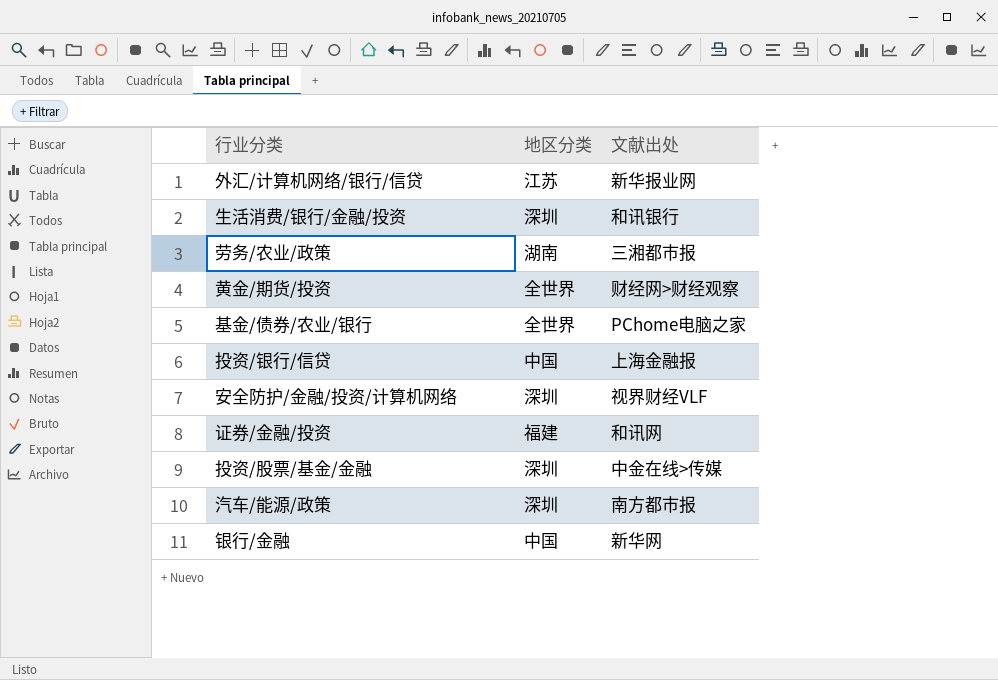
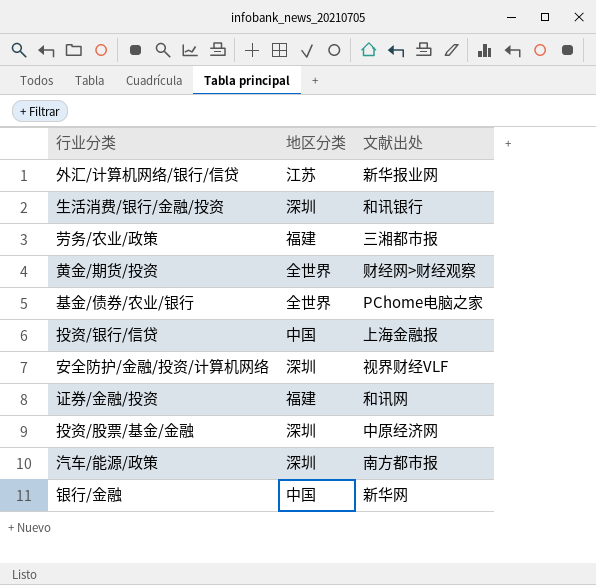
劳务/农业/政策 | 地区分类: 湖南 -> 福建
投资/股票/基金/金融 | 文献出处: 中金在线>传媒 -> 中原经济网

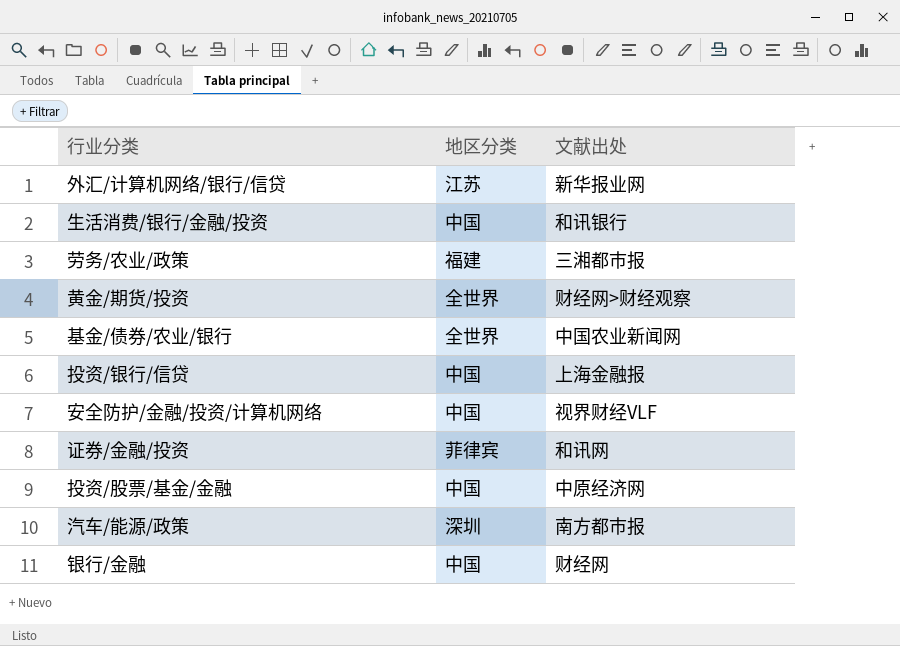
生活消费/银行/金融/投资 | 地区分类: 深圳 -> 中国
基金/债券/农业/银行 | 文献出处: PChome电脑之家 -> 中国农业新闻网
安全防护/金融/投资/计算机网络 | 地区分类: 深圳 -> 中国
证券/金融/投资 | 地区分类: 福建 -> 菲律宾
投资/股票/基金/金融 | 地区分类: 深圳 -> 中国
银行/金融 | 文献出处: 新华网 -> 财经网

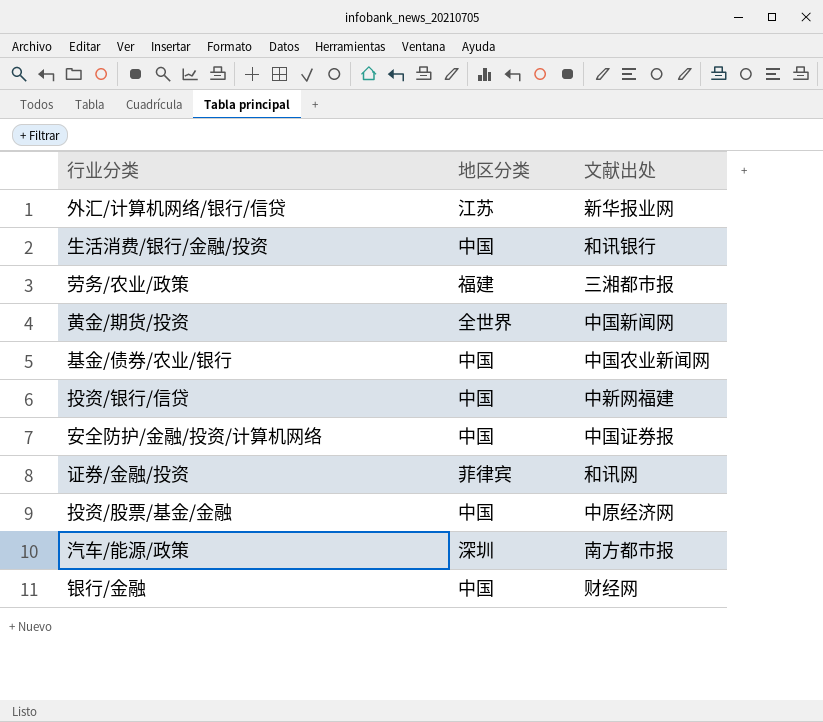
黄金/期货/投资 | 文献出处: 财经网>财经观察 -> 中国新闻网
基金/债券/农业/银行 | 地区分类: 全世界 -> 中国
投资/银行/信贷 | 文献出处: 上海金融报 -> 中新网福建
安全防护/金融/投资/计算机网络 | 文献出处: 视界财经VLF -> 中国证券报

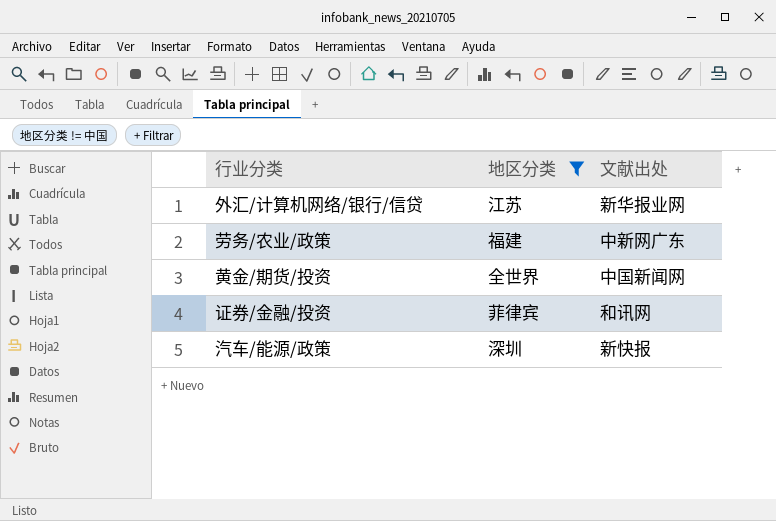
filter: none -> 地区分类 != 中国
劳务/农业/政策 | 文献出处: 三湘都市报 -> 中新网广东
汽车/能源/政策 | 文献出处: 南方都市报 -> 新快报

